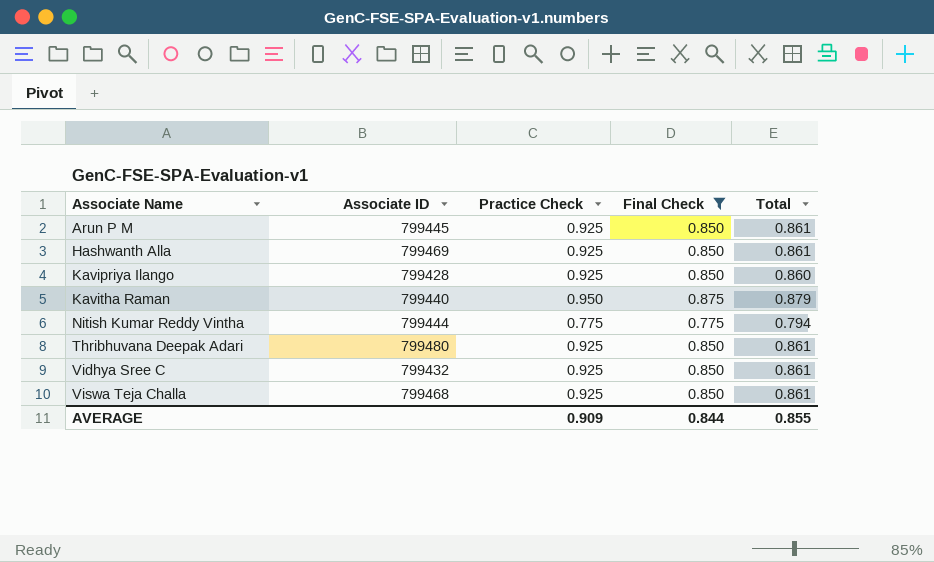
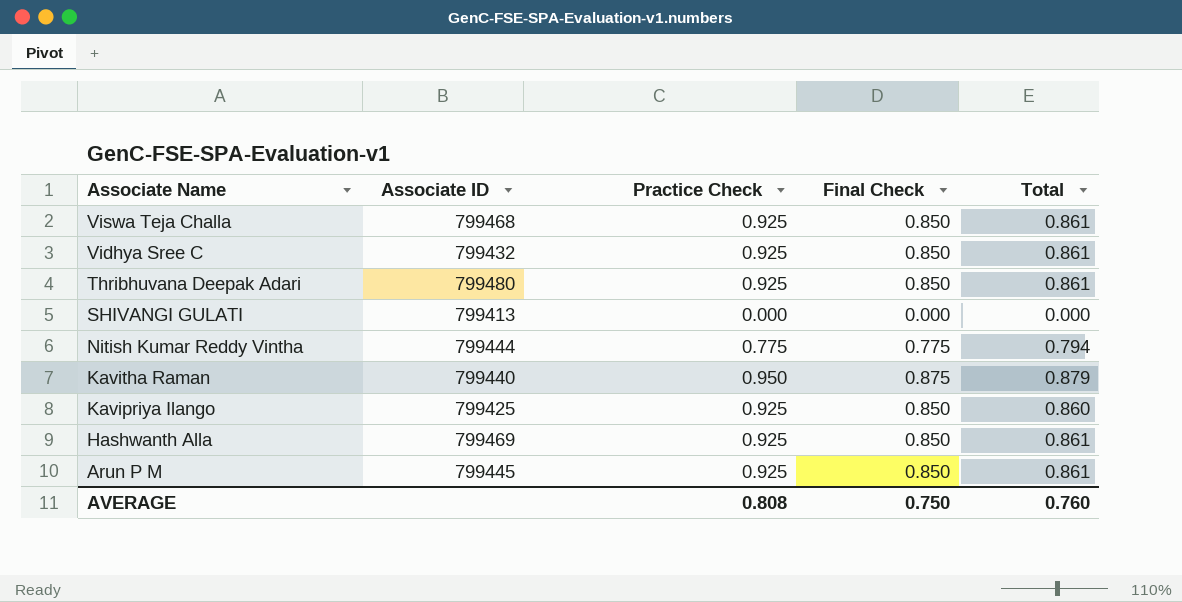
filter: Final Check != 0.000 -> none
row order: Associate Name ascending -> Associate Name descending
Kavipriya Ilango | Associate ID: 799428 -> 799425
AVERAGE | Practice Check: 0.909 -> 0.808
AVERAGE | Final Check: 0.844 -> 0.750
AVERAGE | Total: 0.855 -> 0.760

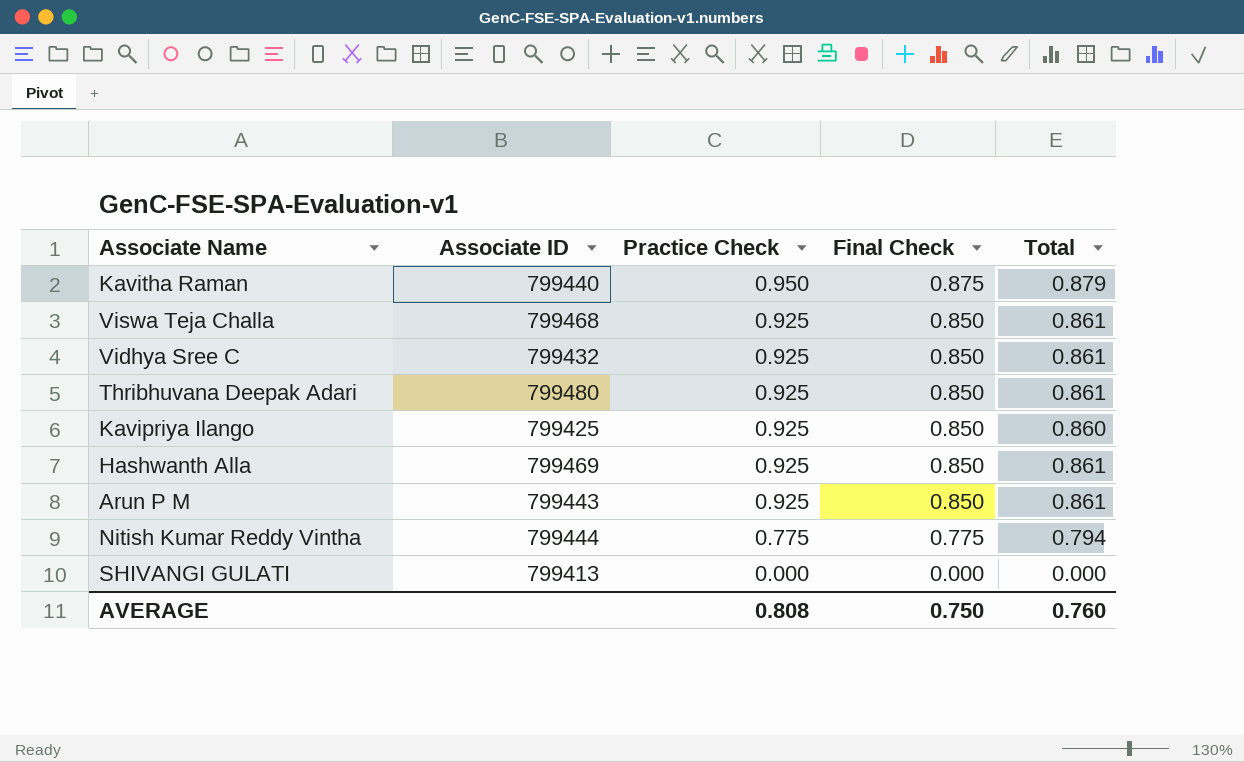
row order: Associate Name descending -> Practice Check descending
Arun P M | Associate ID: 799445 -> 799443

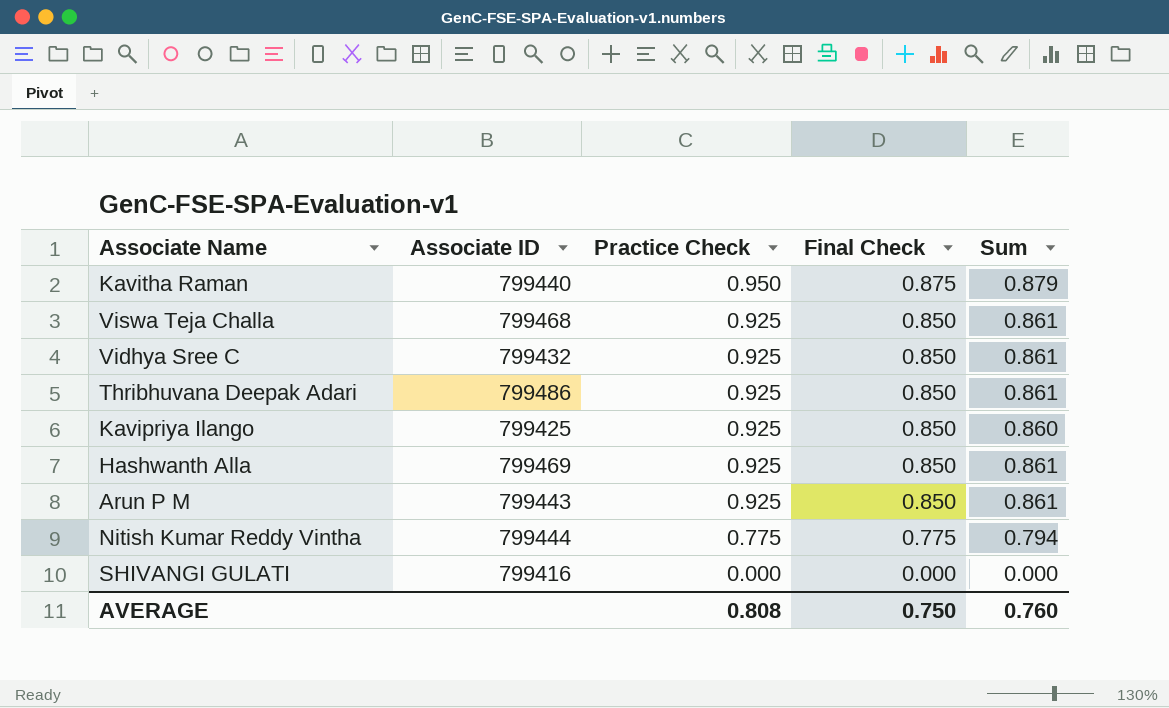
column name: Total -> Sum
Thribhuvana Deepak Adari | Associate ID: 799480 -> 799486
SHIVANGI GULATI | Associate ID: 799413 -> 799416

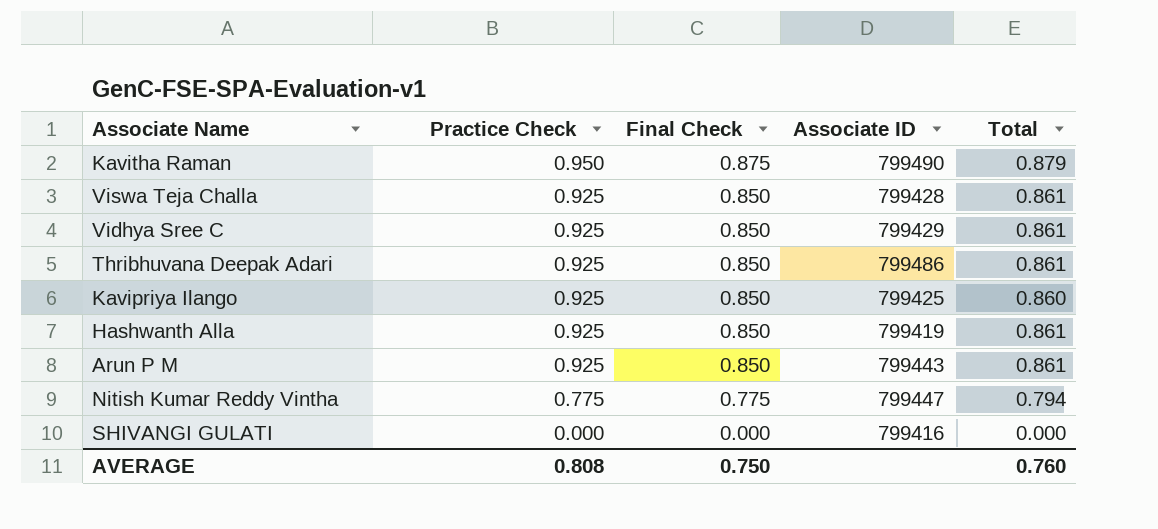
column Associate ID | position: 2 -> 4
column name: Sum -> Total
Kavitha Raman | Associate ID: 799440 -> 799490
Viswa Teja Challa | Associate ID: 799468 -> 799428
Vidhya Sree C | Associate ID: 799432 -> 799429
Hashwanth Alla | Associate ID: 799469 -> 799419
Nitish Kumar Reddy Vintha | Associate ID: 799444 -> 799447

